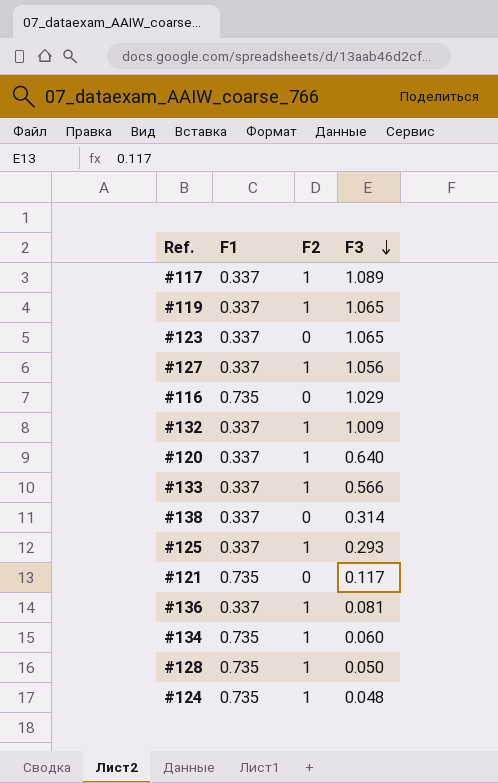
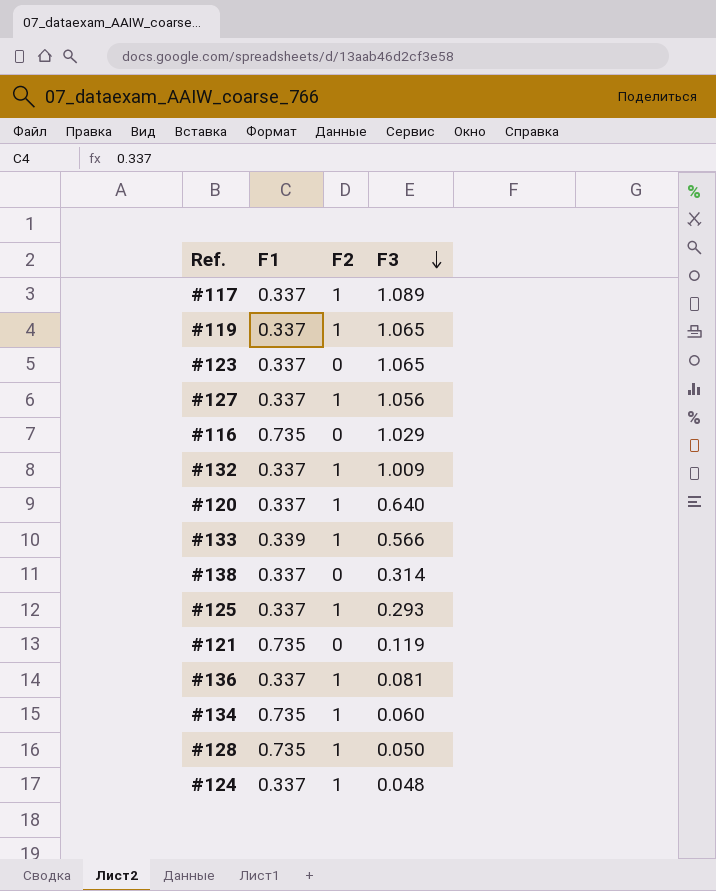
#133 | F1: 0.337 -> 0.339
#121 | F3: 0.117 -> 0.119
#124 | F1: 0.735 -> 0.337

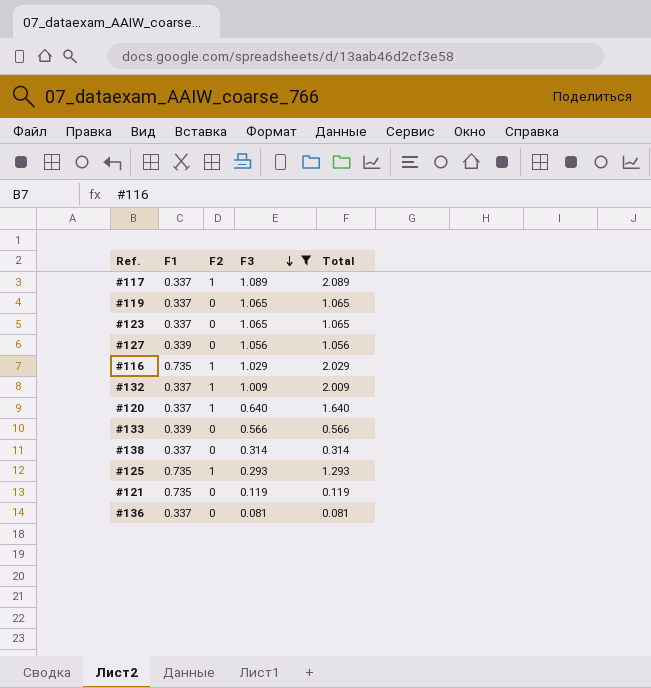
filter: none -> F3 >= 0.081
column Total | formula: none -> [F2] + [F3]
#119 | F2: 1 -> 0
#127 | F1: 0.337 -> 0.339
#127 | F2: 1 -> 0
#116 | F2: 0 -> 1
#133 | F2: 1 -> 0
#125 | F1: 0.337 -> 0.735
#136 | F2: 1 -> 0

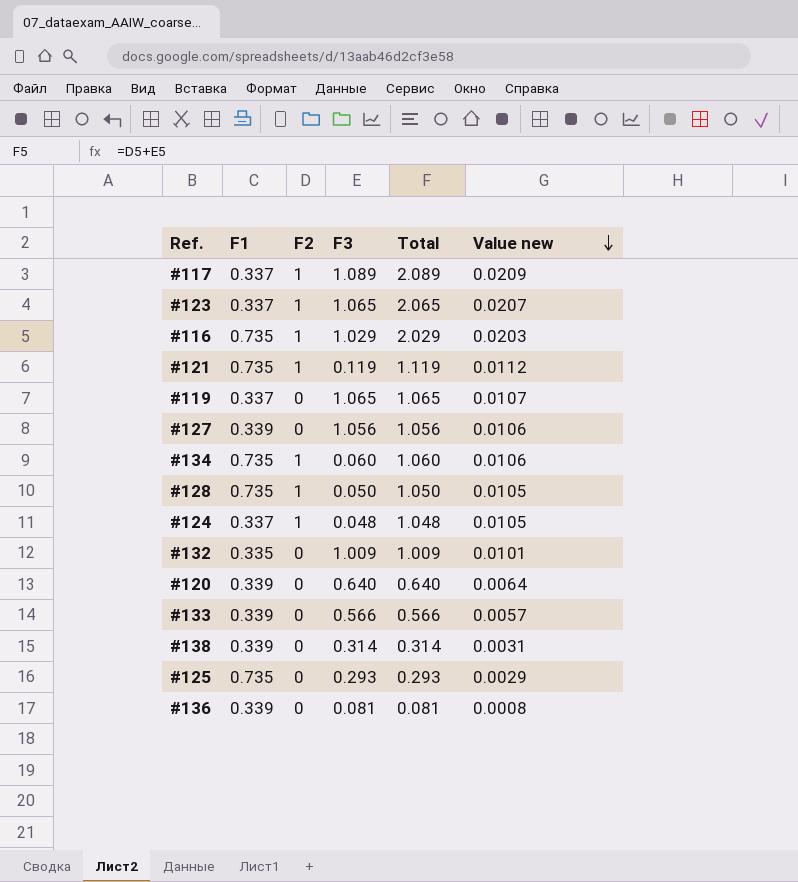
filter: F3 >= 0.081 -> none
row order: F3 descending -> Value new descending
column Value new | formula: none -> [Total] * 0.01
#123 | F2: 0 -> 1
#123 | Total: 1.065 -> 2.065
#121 | F2: 0 -> 1
#121 | Total: 0.119 -> 1.119
#132 | F1: 0.337 -> 0.335
#132 | F2: 1 -> 0
#132 | Total: 2.009 -> 1.009
#120 | F1: 0.337 -> 0.339
#120 | F2: 1 -> 0
#120 | Total: 1.640 -> 0.640
#138 | F1: 0.337 -> 0.339
#125 | F2: 1 -> 0
#125 | Total: 1.293 -> 0.293
#136 | F1: 0.337 -> 0.339

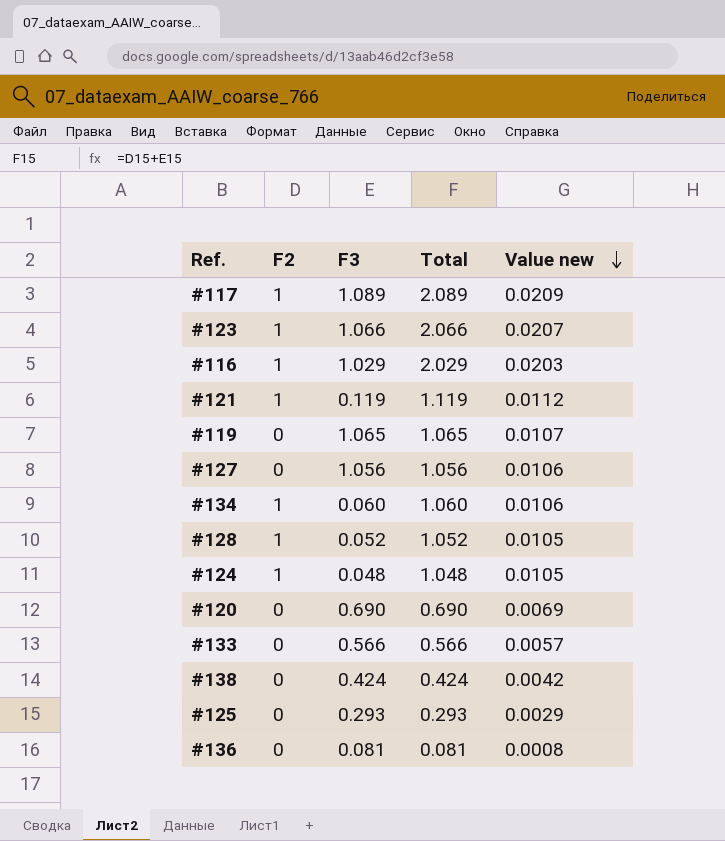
column F1 | position: 2 -> none
row #132: 0.335 | 0 | 1.009 | 1.009 | 0.0101 -> none
#123 | F3: 1.065 -> 1.066
#123 | Total: 2.065 -> 2.066
#128 | F3: 0.050 -> 0.052
#128 | Total: 1.050 -> 1.052
#120 | F3: 0.640 -> 0.690
#120 | Total: 0.640 -> 0.690
#120 | Value new: 0.0064 -> 0.0069
#138 | F3: 0.314 -> 0.424
#138 | Total: 0.314 -> 0.424
#138 | Value new: 0.0031 -> 0.0042

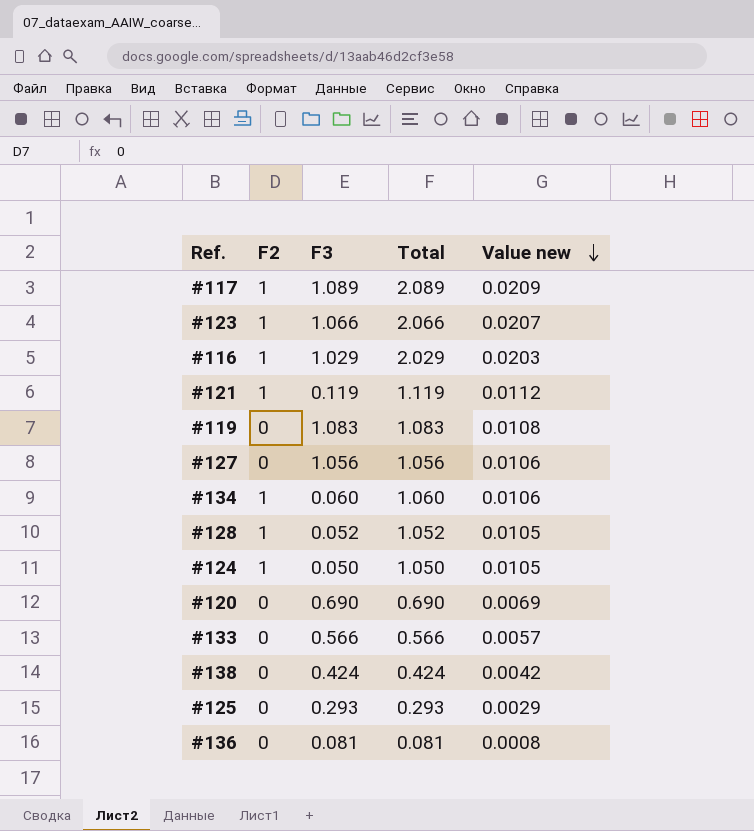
#119 | F3: 1.065 -> 1.083
#119 | Total: 1.065 -> 1.083
#119 | Value new: 0.0107 -> 0.0108
#124 | F3: 0.048 -> 0.050
#124 | Total: 1.048 -> 1.050

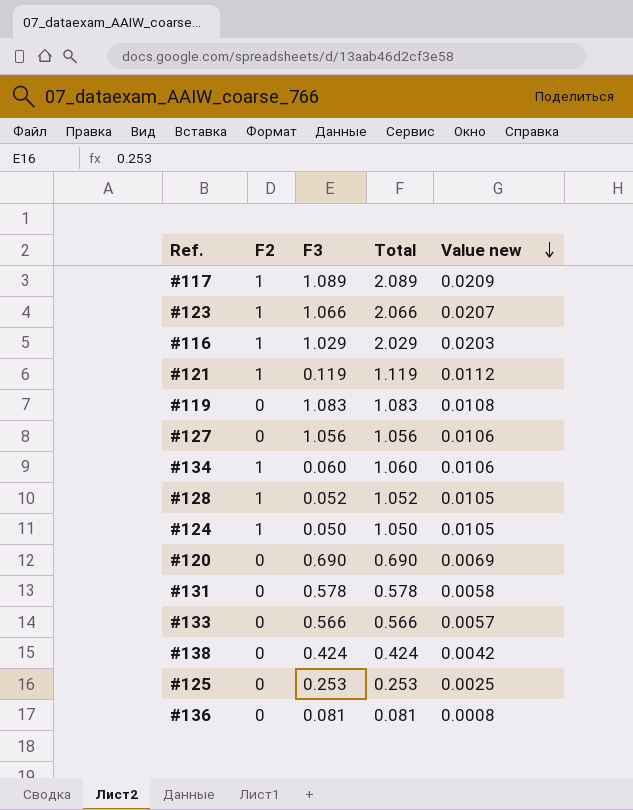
row #131: none -> 0 | 0.578 | 0.578 | 0.0058
#125 | F3: 0.293 -> 0.253
#125 | Total: 0.293 -> 0.253
#125 | Value new: 0.0029 -> 0.0025

